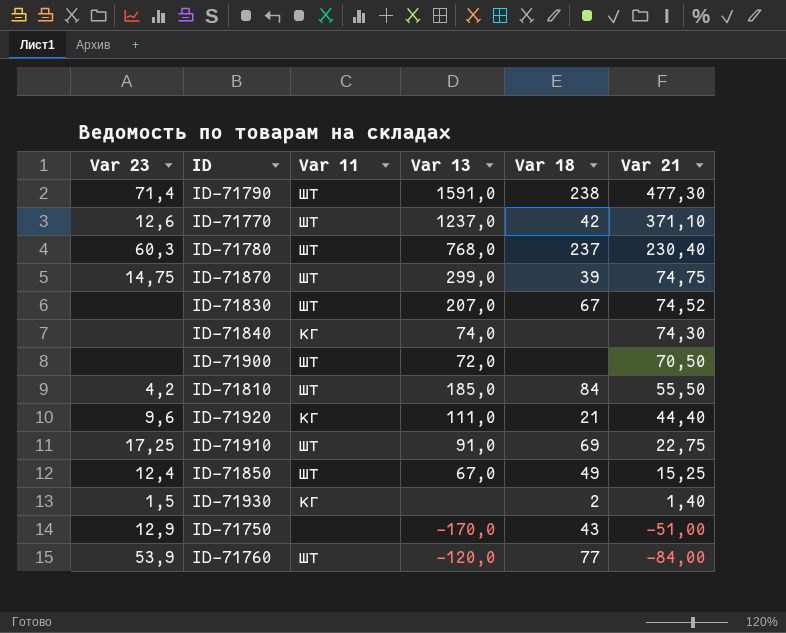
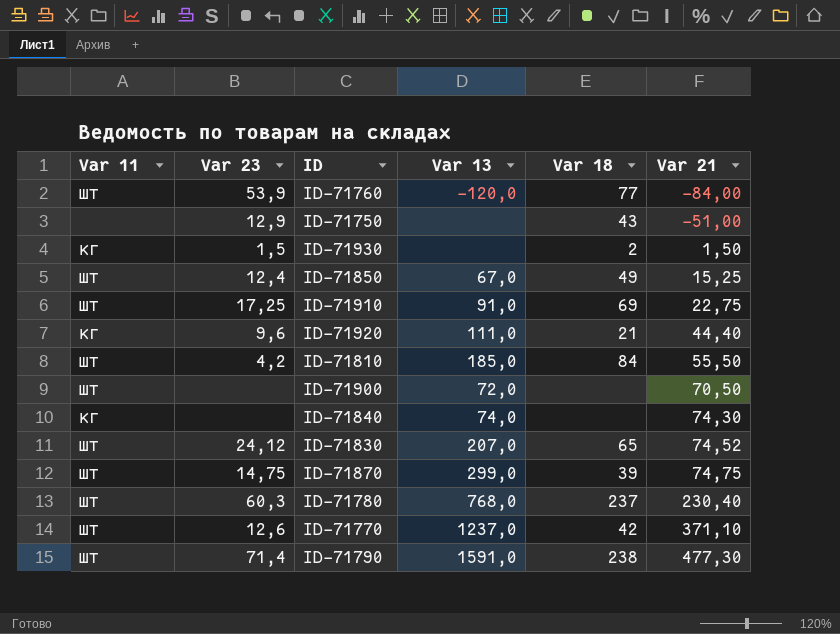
row order: Var 21 descending -> Var 21 ascending
column Var 11 | position: 3 -> 1
ID-71750 | Var 13: -170,0 -> none
ID-71930 | Var 21: 1,40 -> 1,50
ID-71830 | Var 23: none -> 24,12
ID-71830 | Var 18: 67 -> 65

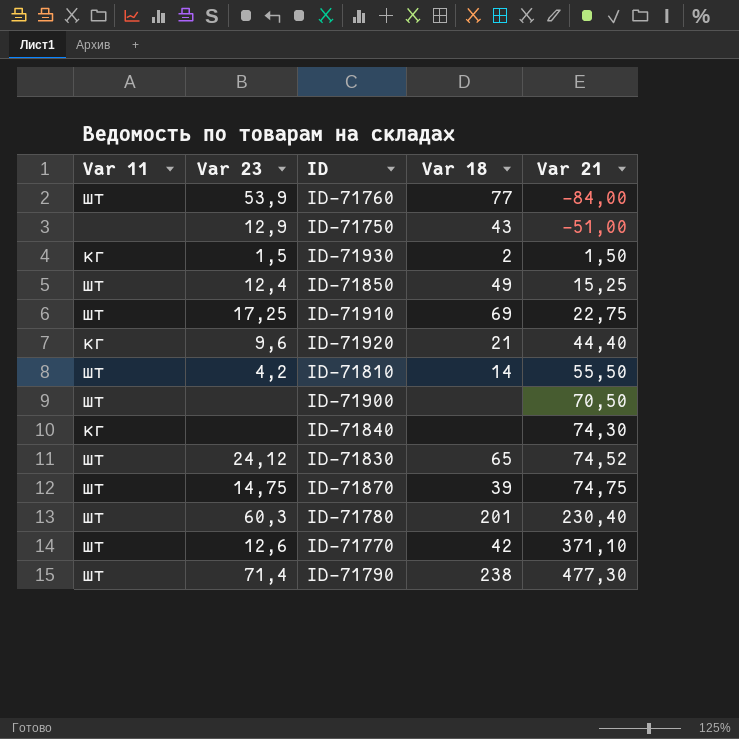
column Var 13 | position: 4 -> none
ID-71810 | Var 18: 84 -> 14
ID-71780 | Var 18: 237 -> 201

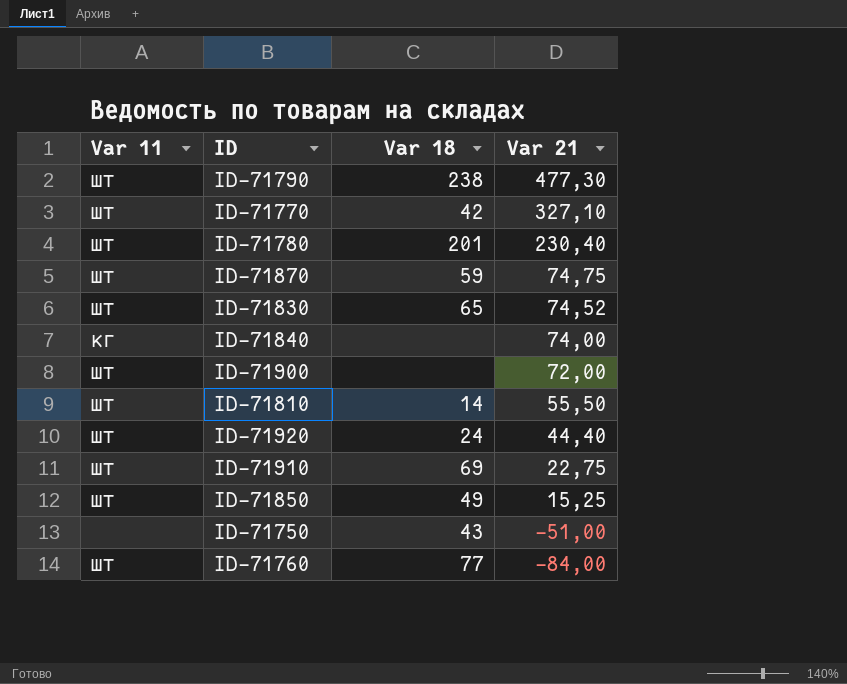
row order: Var 21 ascending -> Var 21 descending
column Var 23 | position: 2 -> none
row ID-71930: кг | 1,5 | 2 | 1,50 -> none
ID-71770 | Var 21: 371,10 -> 327,10
ID-71870 | Var 18: 39 -> 59
ID-71840 | Var 21: 74,30 -> 74,00
ID-71900 | Var 21: 70,50 -> 72,00
ID-71920 | Var 11: кг -> шт
ID-71920 | Var 18: 21 -> 24

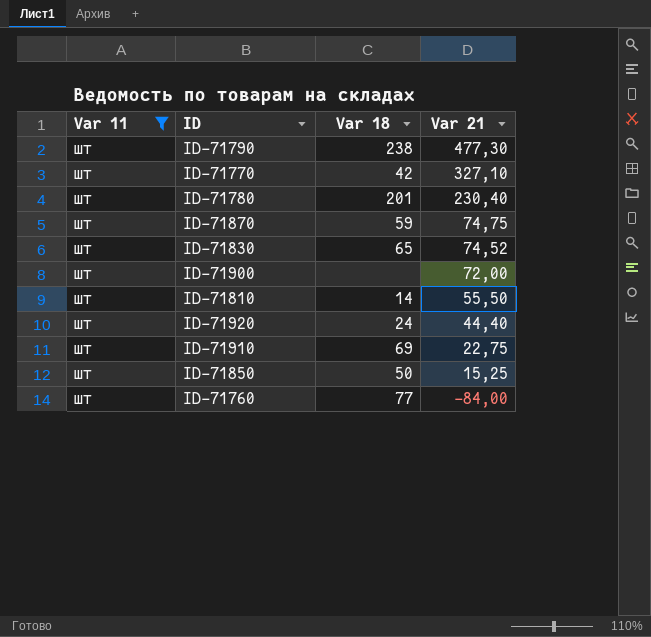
filter: none -> Var 11 = шт
ID-71850 | Var 18: 49 -> 50

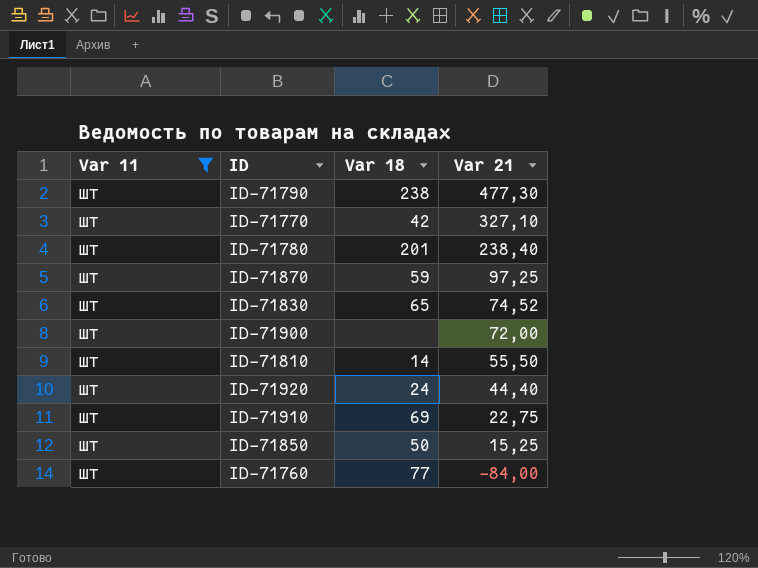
ID-71780 | Var 21: 230,40 -> 238,40
ID-71870 | Var 21: 74,75 -> 97,25

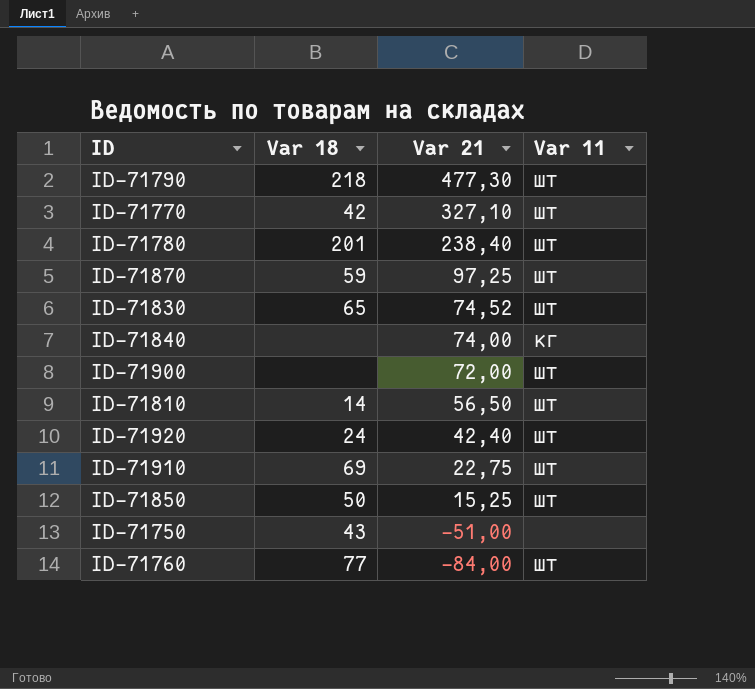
filter: Var 11 = шт -> none
column Var 11 | position: 1 -> 4
ID-71790 | Var 18: 238 -> 218
ID-71810 | Var 21: 55,50 -> 56,50
ID-71920 | Var 21: 44,40 -> 42,40

